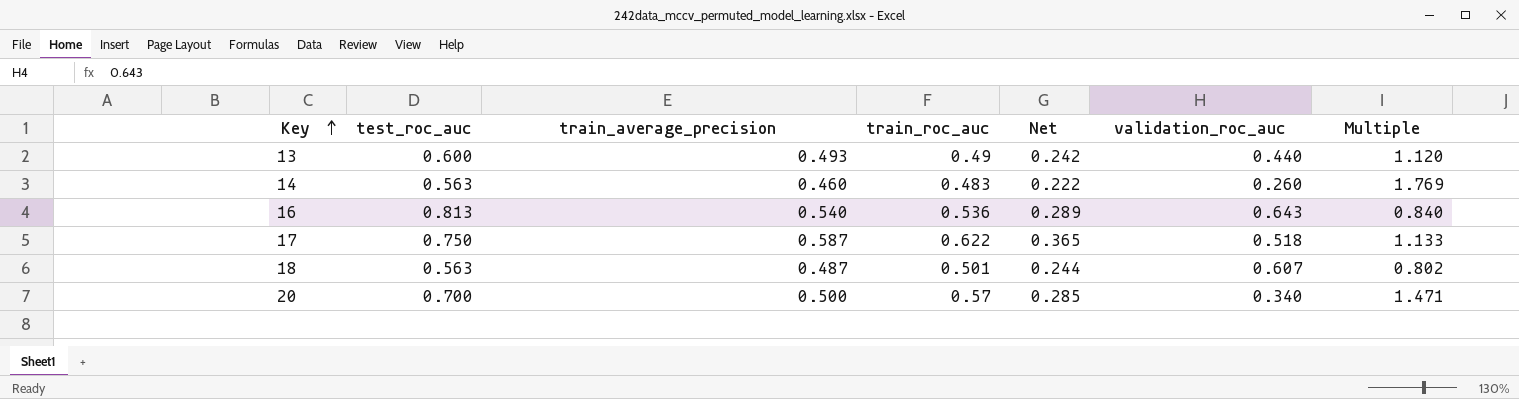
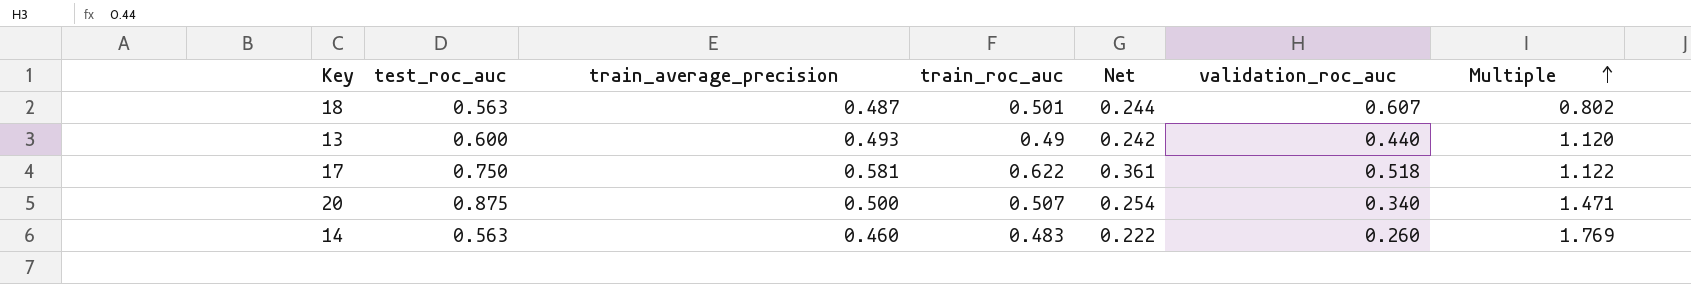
row order: Key ascending -> Multiple ascending
row 16: 0.813 | 0.540 | 0.536 | 0.289 | 0.643 | 0.840 -> none
17 | train_average_precision: 0.587 -> 0.581
17 | Net: 0.365 -> 0.361
17 | Multiple: 1.133 -> 1.122
20 | test_roc_auc: 0.700 -> 0.875
20 | train_roc_auc: 0.57 -> 0.507
20 | Net: 0.285 -> 0.254

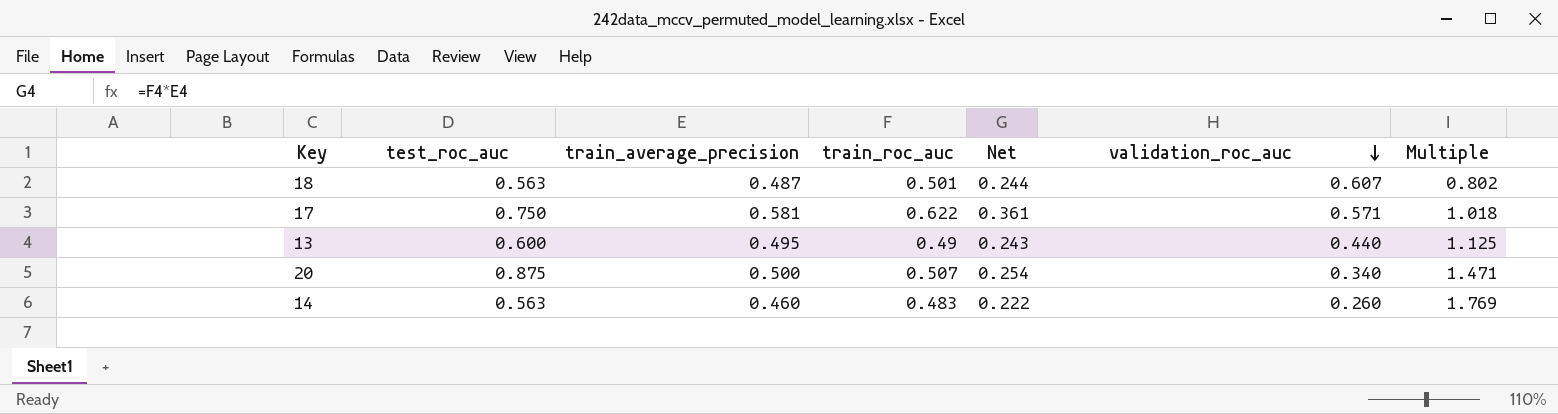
row order: Multiple ascending -> validation_roc_auc descending
17 | validation_roc_auc: 0.518 -> 0.571
17 | Multiple: 1.122 -> 1.018
13 | train_average_precision: 0.493 -> 0.495
13 | Net: 0.242 -> 0.243
13 | Multiple: 1.120 -> 1.125

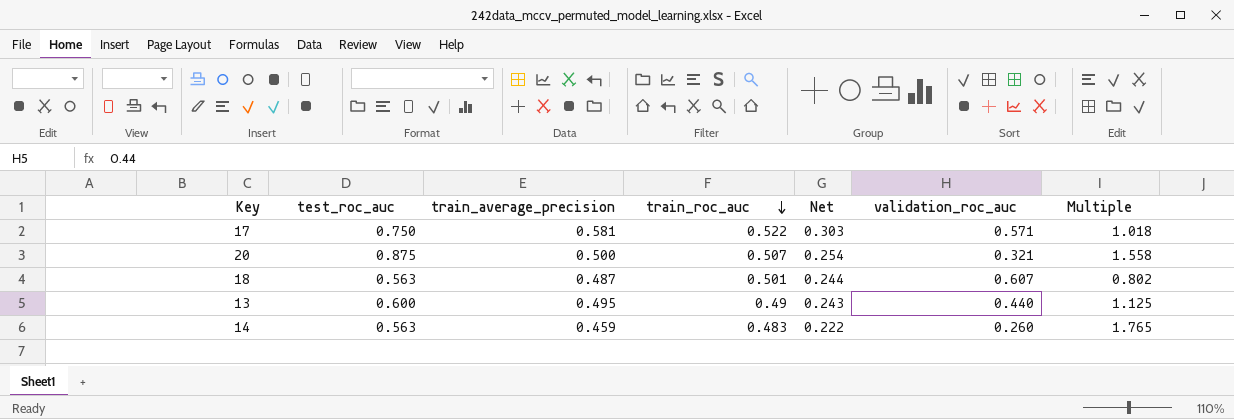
row order: validation_roc_auc descending -> train_roc_auc descending
17 | train_roc_auc: 0.622 -> 0.522
17 | Net: 0.361 -> 0.303
20 | validation_roc_auc: 0.340 -> 0.321
20 | Multiple: 1.471 -> 1.558
14 | train_average_precision: 0.460 -> 0.459
14 | Multiple: 1.769 -> 1.765

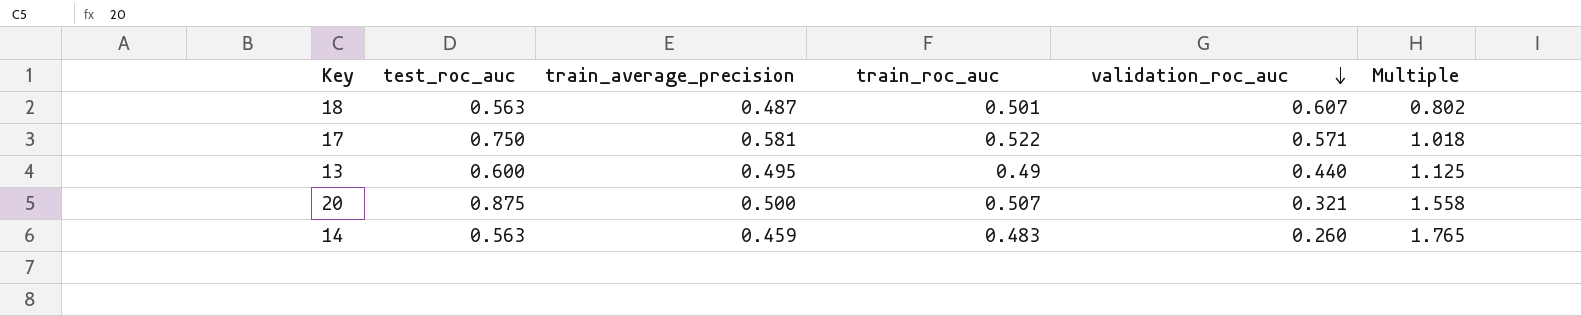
row order: train_roc_auc descending -> validation_roc_auc descending
column Net | formula: [train_average_precision] * [train_roc_auc] -> none

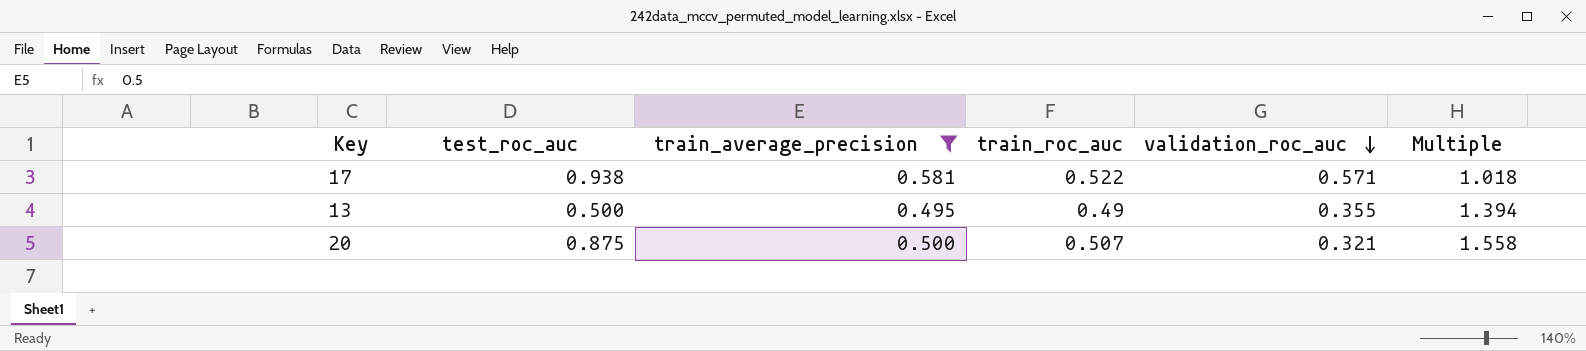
filter: none -> train_average_precision >= 0.495
17 | test_roc_auc: 0.750 -> 0.938
13 | test_roc_auc: 0.600 -> 0.500
13 | validation_roc_auc: 0.440 -> 0.355
13 | Multiple: 1.125 -> 1.394

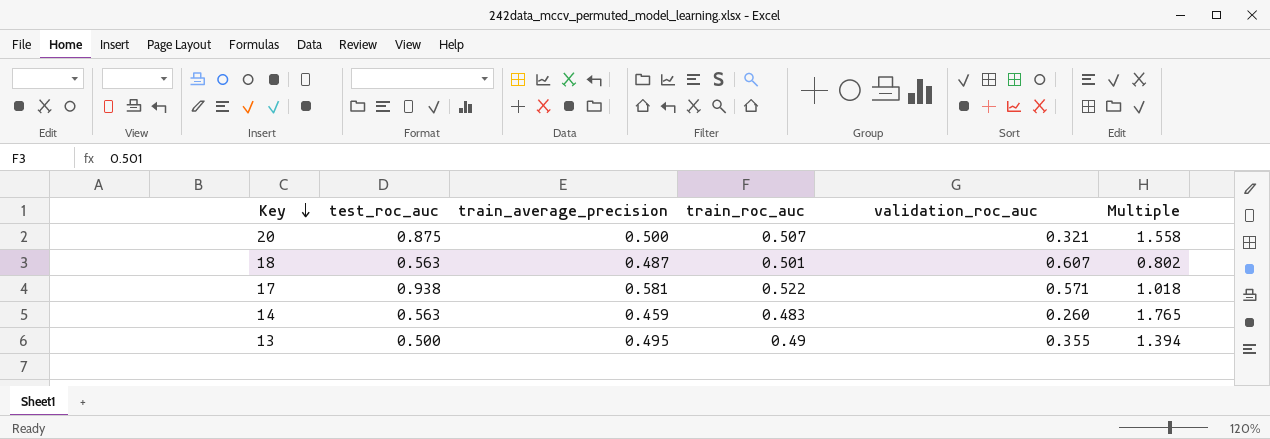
filter: train_average_precision >= 0.495 -> none
row order: validation_roc_auc descending -> Key descending

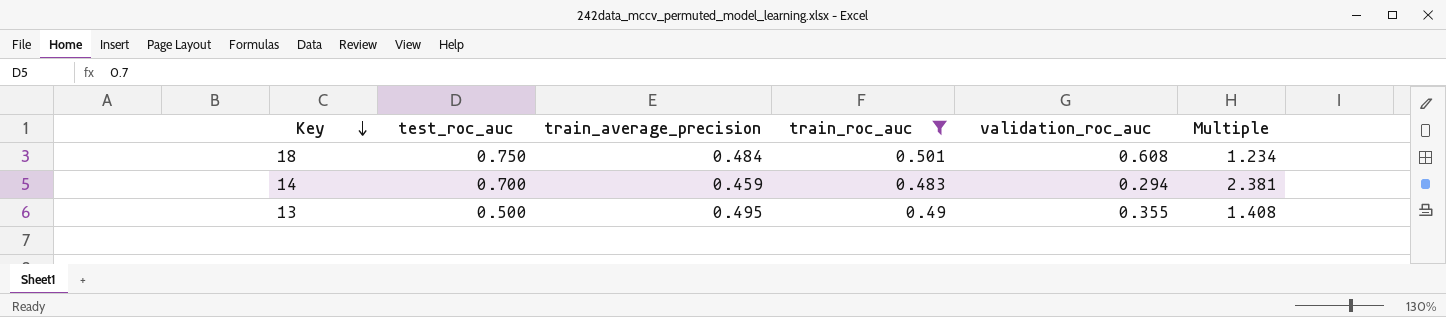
filter: none -> train_roc_auc <= 0.501
column Multiple | formula: [train_average_precision] / [validation_roc_auc] -> [test_roc_auc] / [validation_roc_auc]
18 | test_roc_auc: 0.563 -> 0.750
18 | train_average_precision: 0.487 -> 0.484
18 | validation_roc_auc: 0.607 -> 0.608
14 | test_roc_auc: 0.563 -> 0.700
14 | validation_roc_auc: 0.260 -> 0.294

